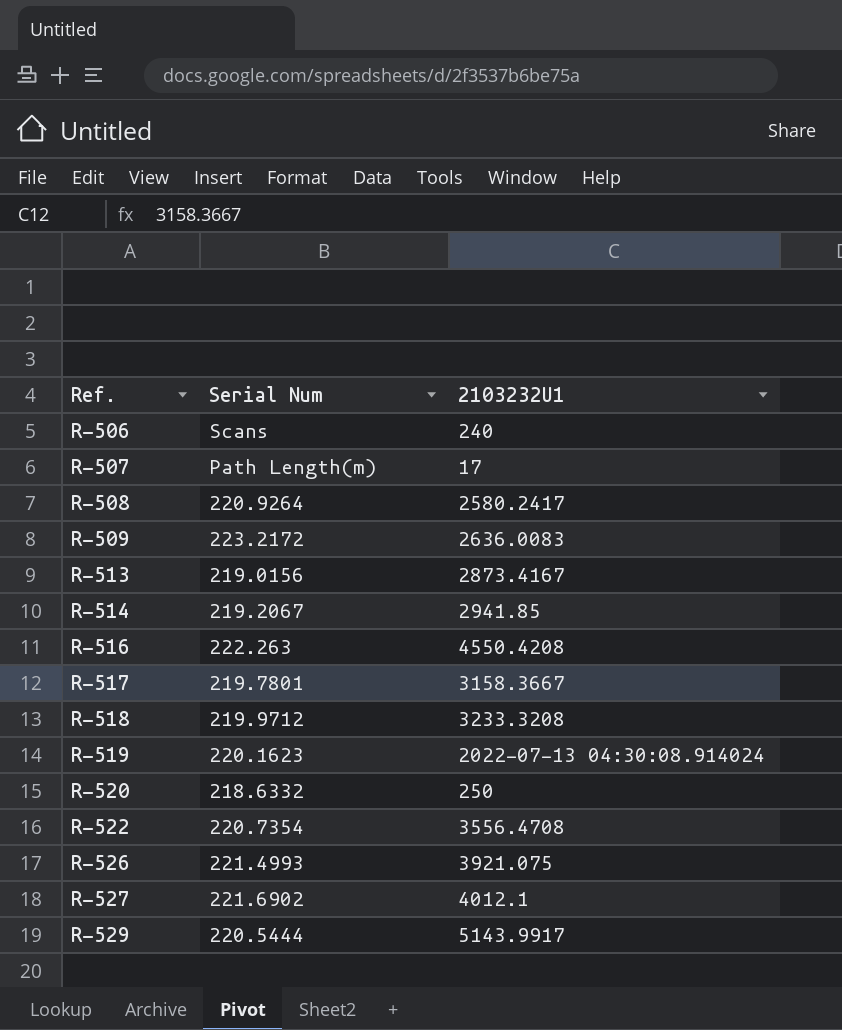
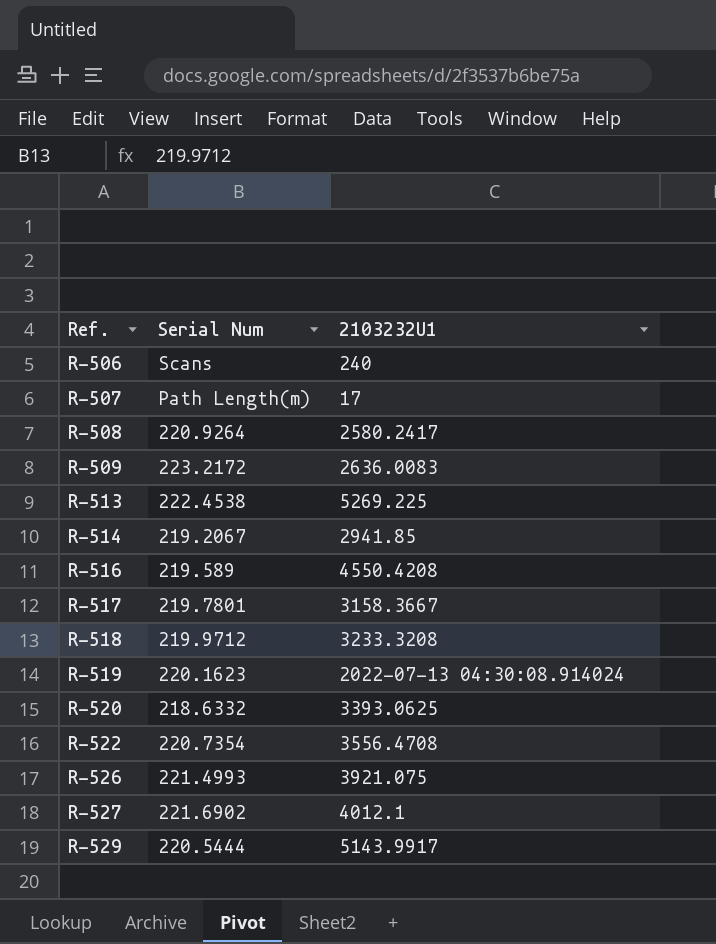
R-513 | Serial Num: 219.0156 -> 222.4538
R-513 | 2103232U1: 2873.4167 -> 5269.225
R-516 | Serial Num: 222.263 -> 219.589
R-520 | 2103232U1: 250 -> 3393.0625

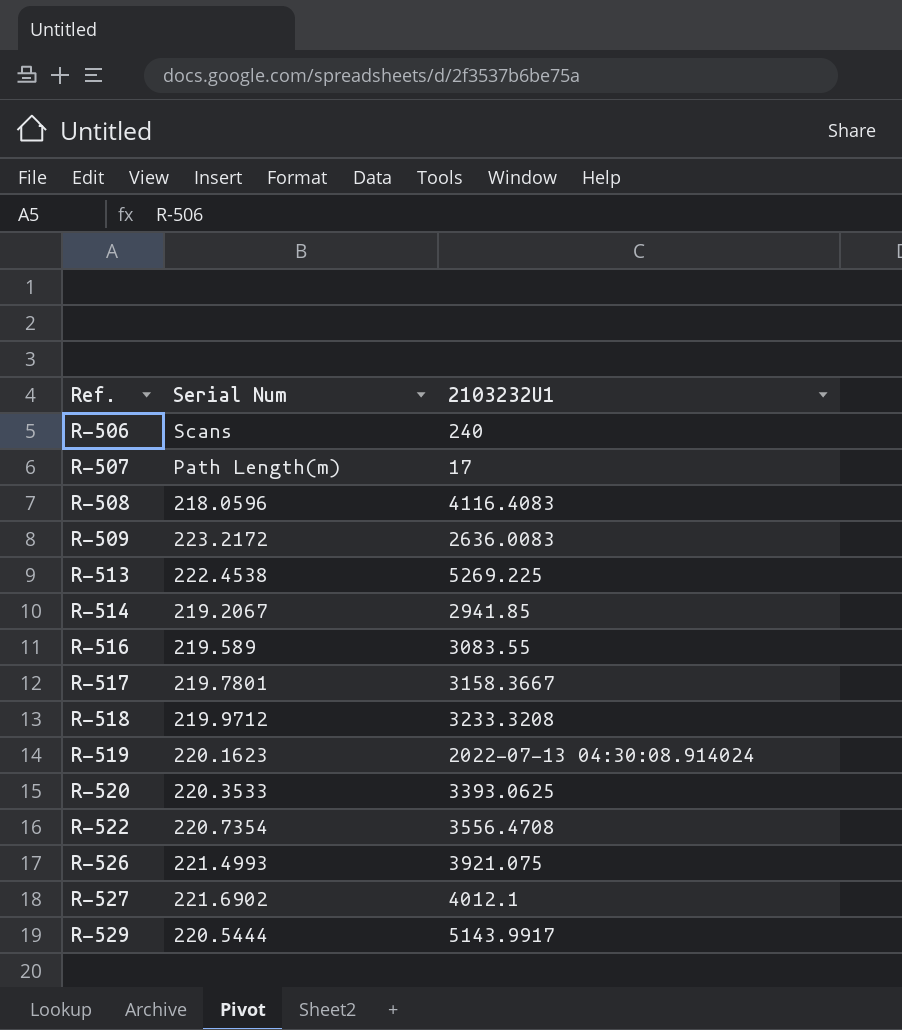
R-508 | Serial Num: 220.9264 -> 218.0596
R-508 | 2103232U1: 2580.2417 -> 4116.4083
R-516 | 2103232U1: 4550.4208 -> 3083.55
R-520 | Serial Num: 218.6332 -> 220.3533

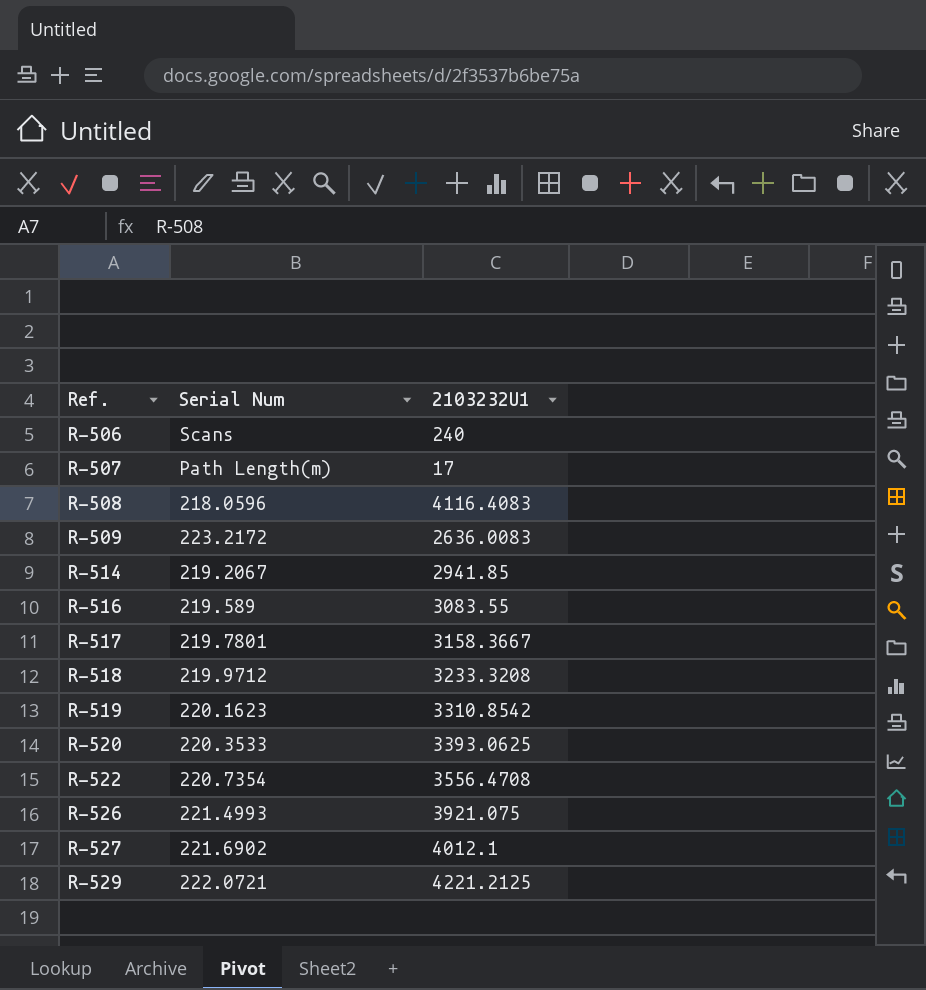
row R-513: 222.4538 | 5269.225 -> none
R-519 | 2103232U1: 2022-07-13 04:30:08.914024 -> 3310.8542
R-529 | Serial Num: 220.5444 -> 222.0721
R-529 | 2103232U1: 5143.9917 -> 4221.2125

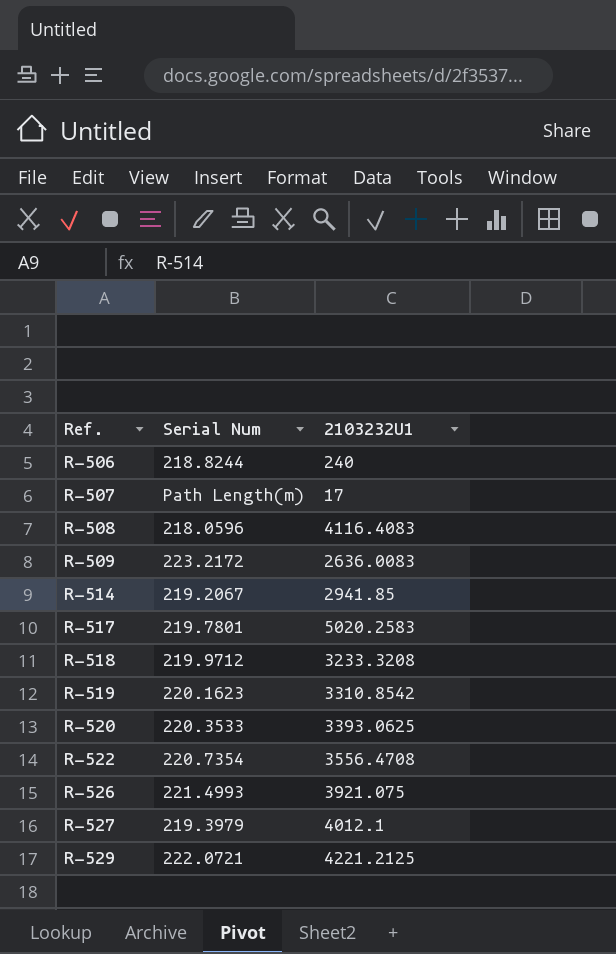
row R-516: 219.589 | 3083.55 -> none
R-506 | Serial Num: Scans -> 218.8244
R-517 | 2103232U1: 3158.3667 -> 5020.2583
R-527 | Serial Num: 221.6902 -> 219.3979

